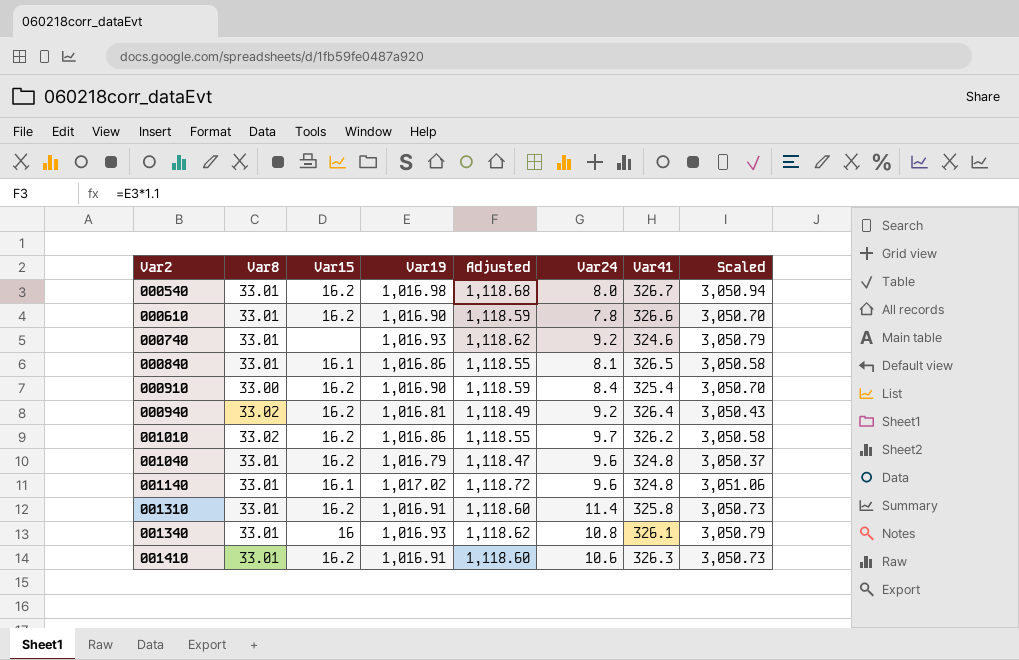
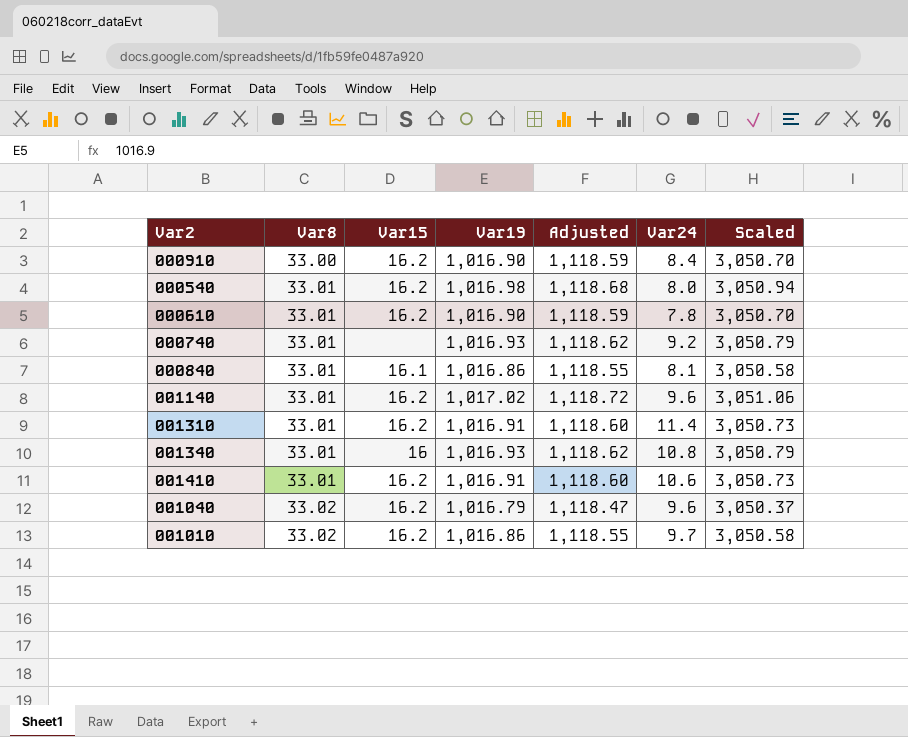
row order: Var2 ascending -> Var8 ascending
column Var41 | position: 7 -> none
row 000940: 33.02 | 16.2 | 1,016.81 | 1,118.49 | 9.2 | 326.4 | 3,050.43 -> none
001140 | Var15: 16.1 -> 16.2
001040 | Var8: 33.01 -> 33.02

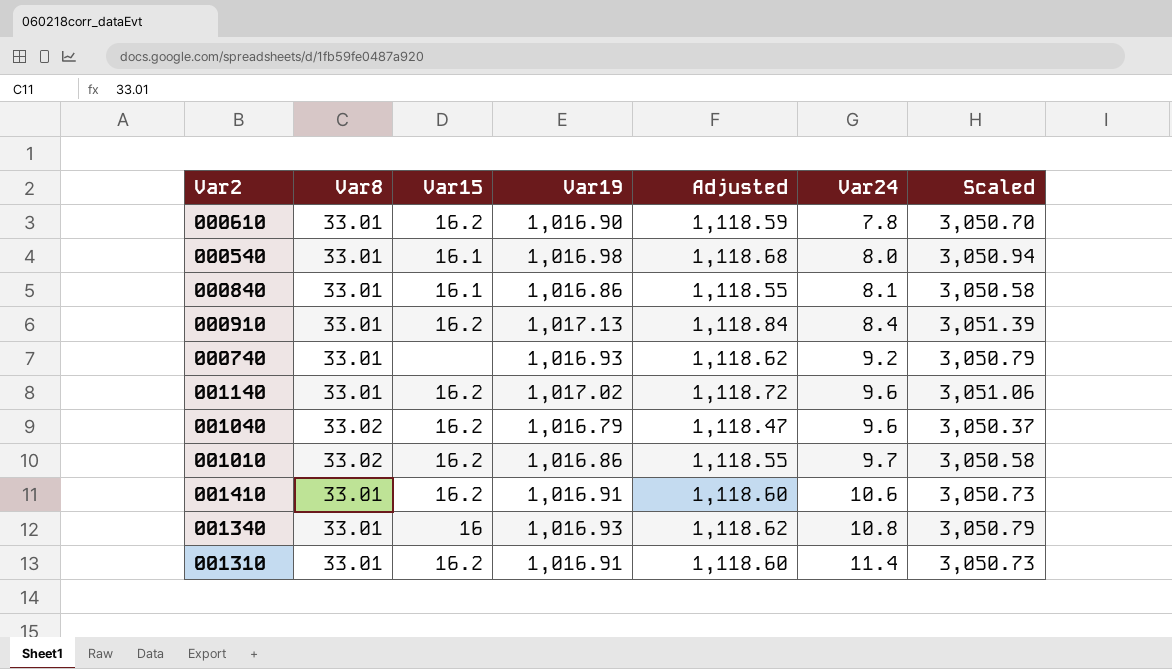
row order: Var8 ascending -> Var24 ascending
000540 | Var15: 16.2 -> 16.1
000910 | Var8: 33.00 -> 33.01
000910 | Var19: 1,016.90 -> 1,017.13
000910 | Adjusted: 1,118.59 -> 1,118.84
000910 | Scaled: 3,050.70 -> 3,051.39

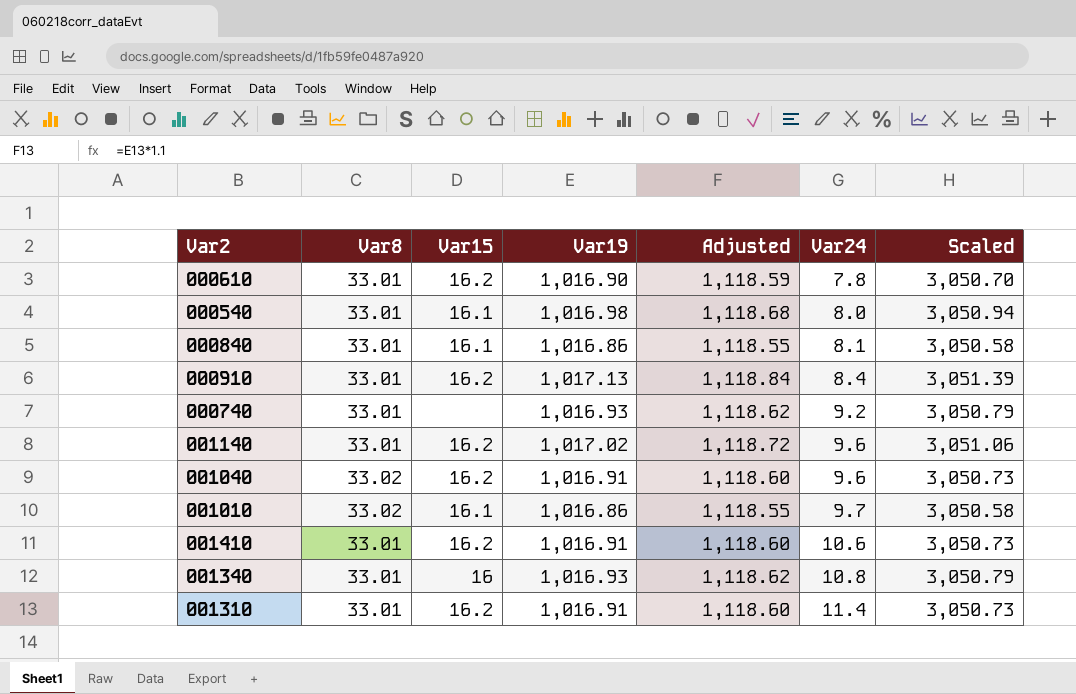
001040 | Var19: 1,016.79 -> 1,016.91
001040 | Adjusted: 1,118.47 -> 1,118.60
001040 | Scaled: 3,050.37 -> 3,050.73
001010 | Var15: 16.2 -> 16.1

